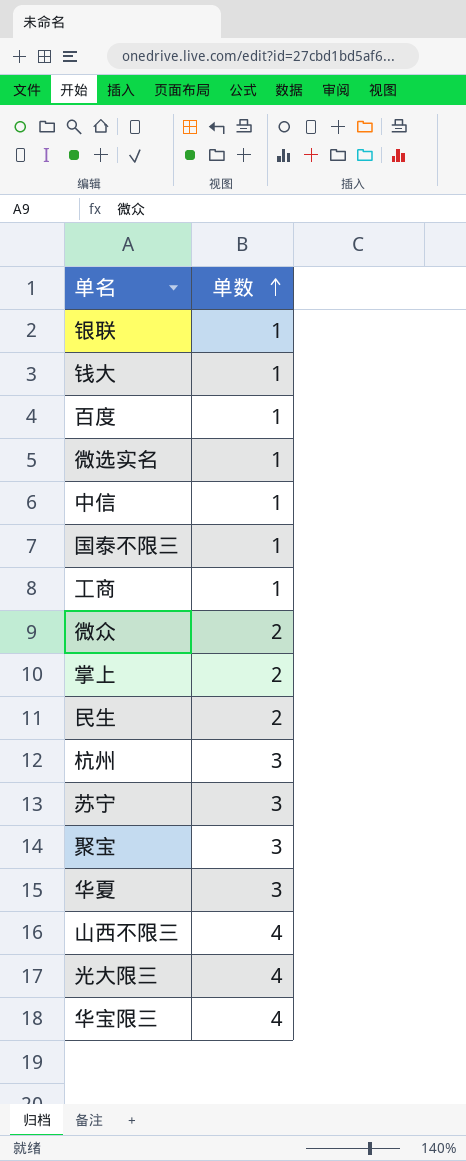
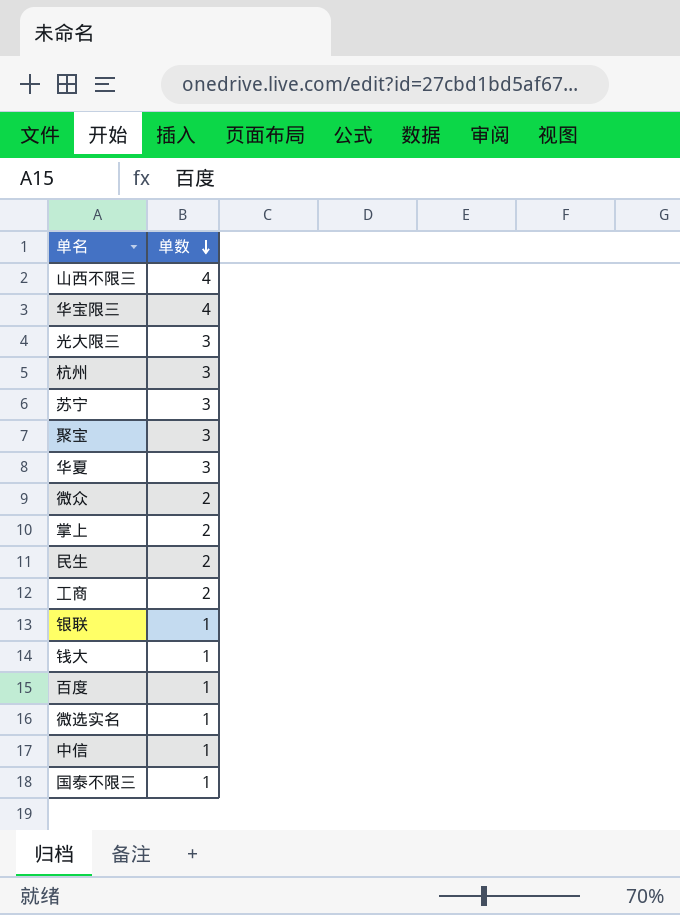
row order: 单数 ascending -> 单数 descending
光大限三 | 单数: 4 -> 3
工商 | 单数: 1 -> 2

